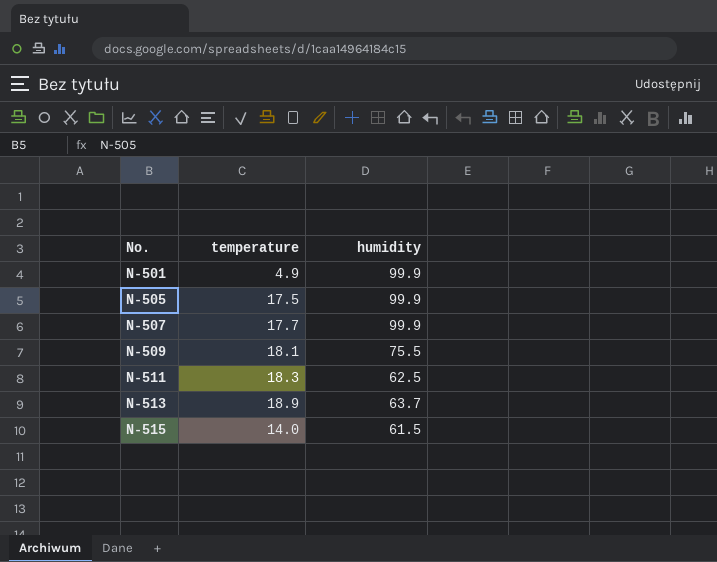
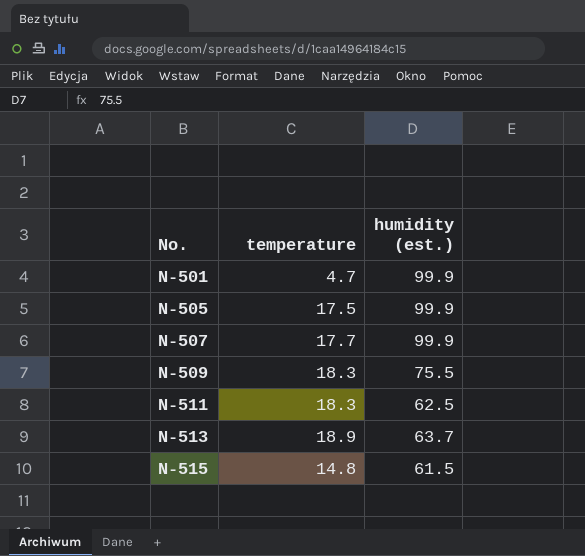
column name: humidity -> humidity (est.)
N-501 | temperature: 4.9 -> 4.7
N-509 | temperature: 18.1 -> 18.3
N-515 | temperature: 14.0 -> 14.8

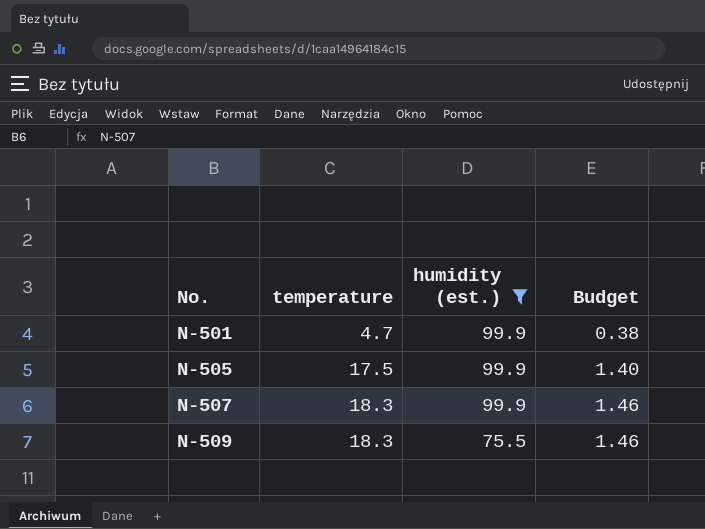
filter: none -> humidity (est.) >= 75.5
column Budget | formula: none -> [temperature] * 0.08
N-507 | temperature: 17.7 -> 18.3

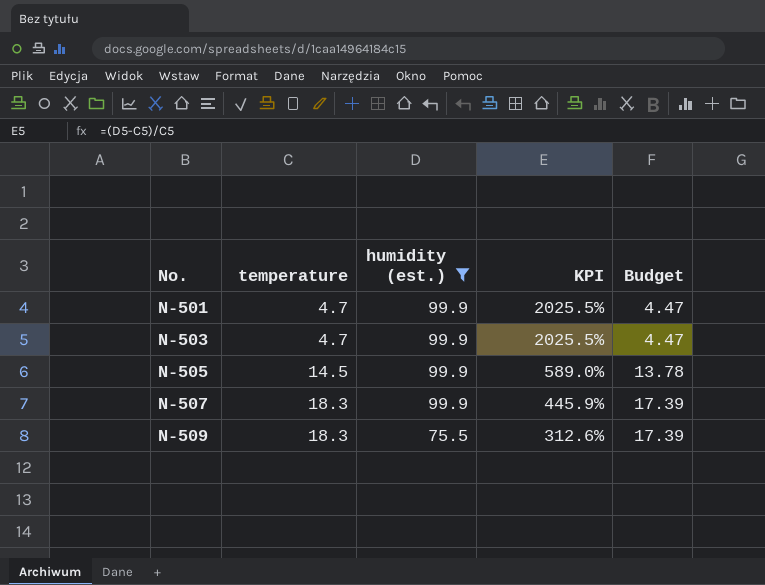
column KPI | formula: none -> ([humidity (est.)] - [temperature]) / [temperature]
column Budget | formula: [temperature] * 0.08 -> [temperature] * 0.95
row N-503: none -> 4.7 | 99.9 | 2025.5% | 4.47
N-505 | temperature: 17.5 -> 14.5

